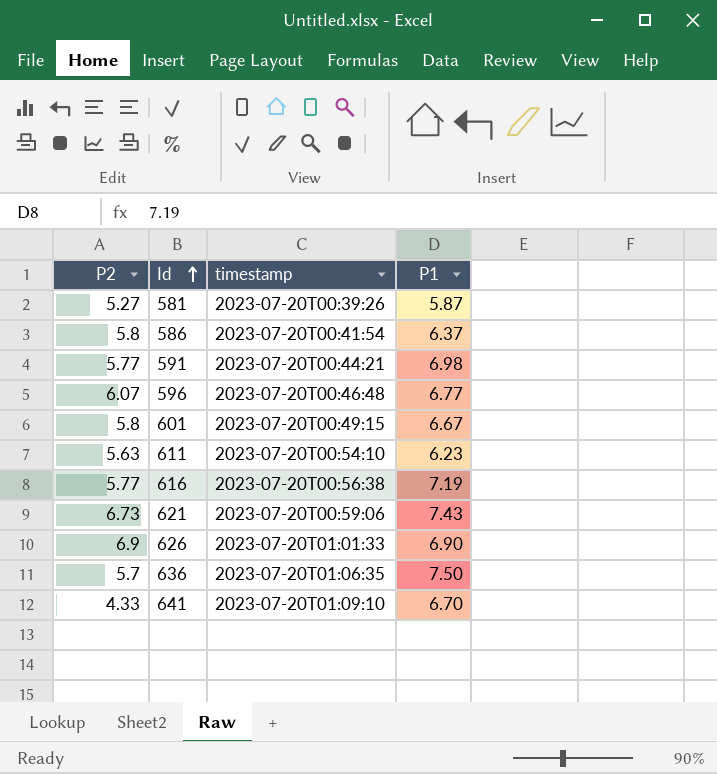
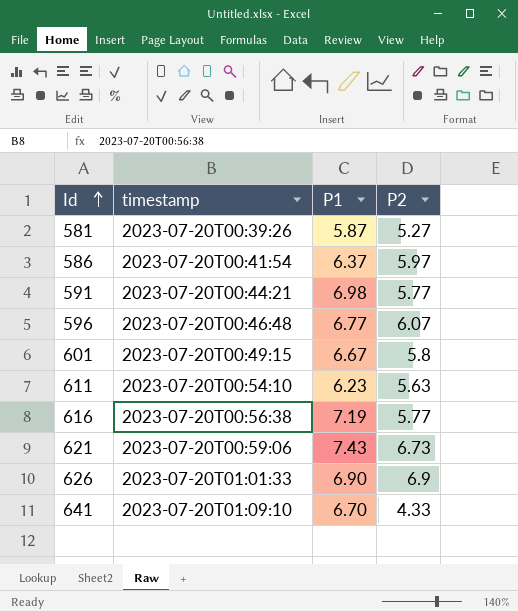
column P2 | position: 1 -> 4
row 636: 5.7 | 2023-07-20T01:06:35 | 7.50 -> none
586 | P2: 5.8 -> 5.97

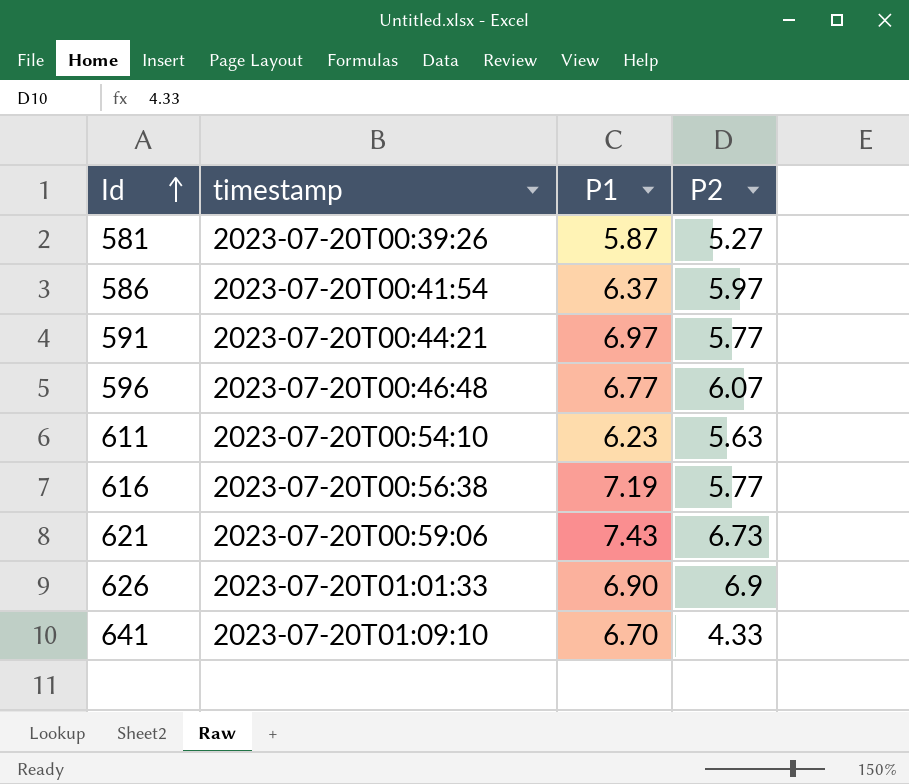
row 601: 2023-07-20T00:49:15 | 6.67 | 5.8 -> none
591 | P1: 6.98 -> 6.97

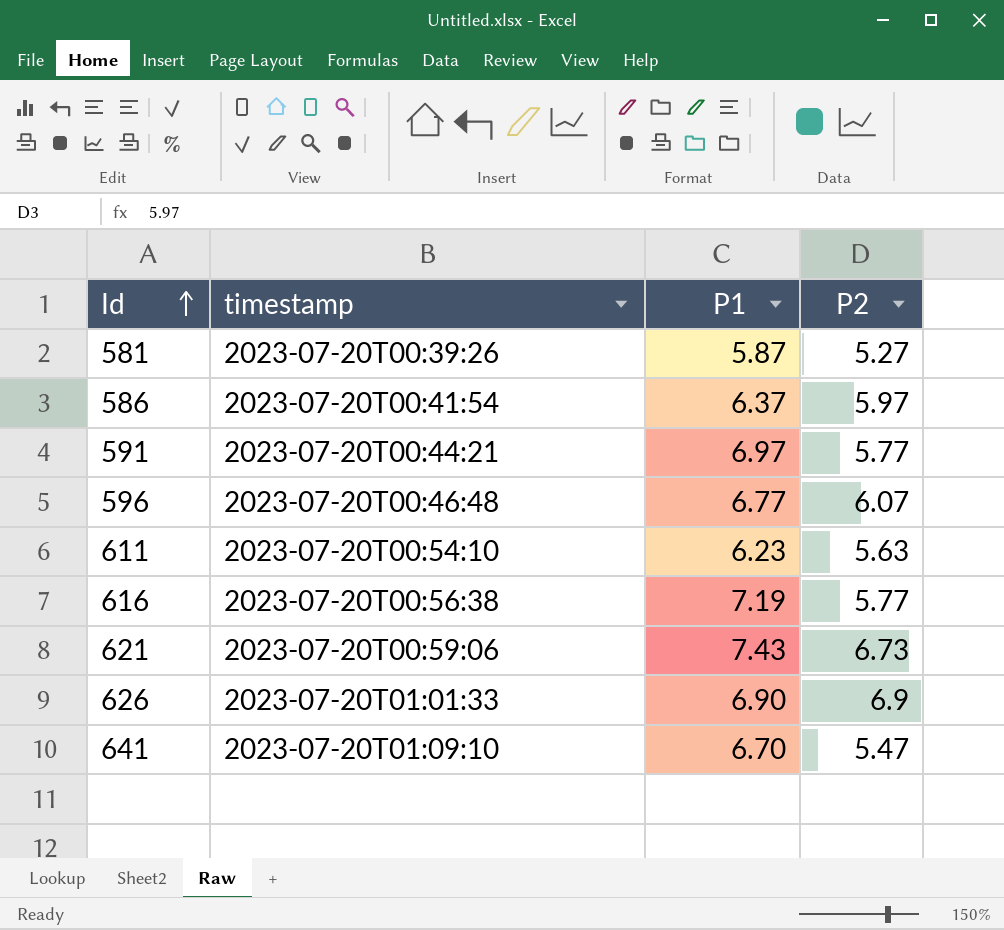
641 | P2: 4.33 -> 5.47

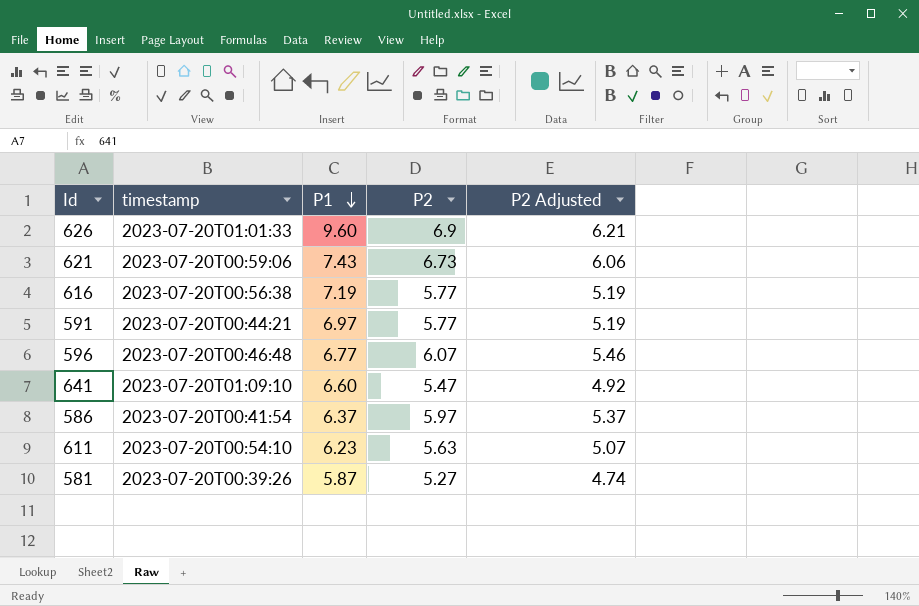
row order: Id ascending -> P1 descending
column P2 Adjusted | formula: none -> [P2] * 0.9
626 | P1: 6.90 -> 9.60
641 | P1: 6.70 -> 6.60

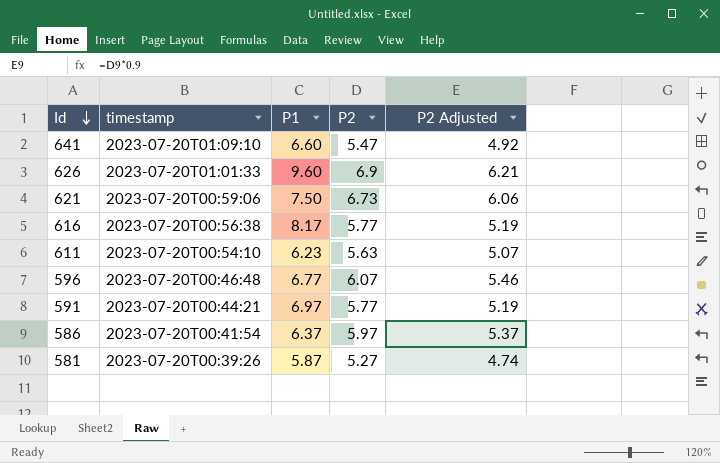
row order: P1 descending -> Id descending
621 | P1: 7.43 -> 7.50
616 | P1: 7.19 -> 8.17

